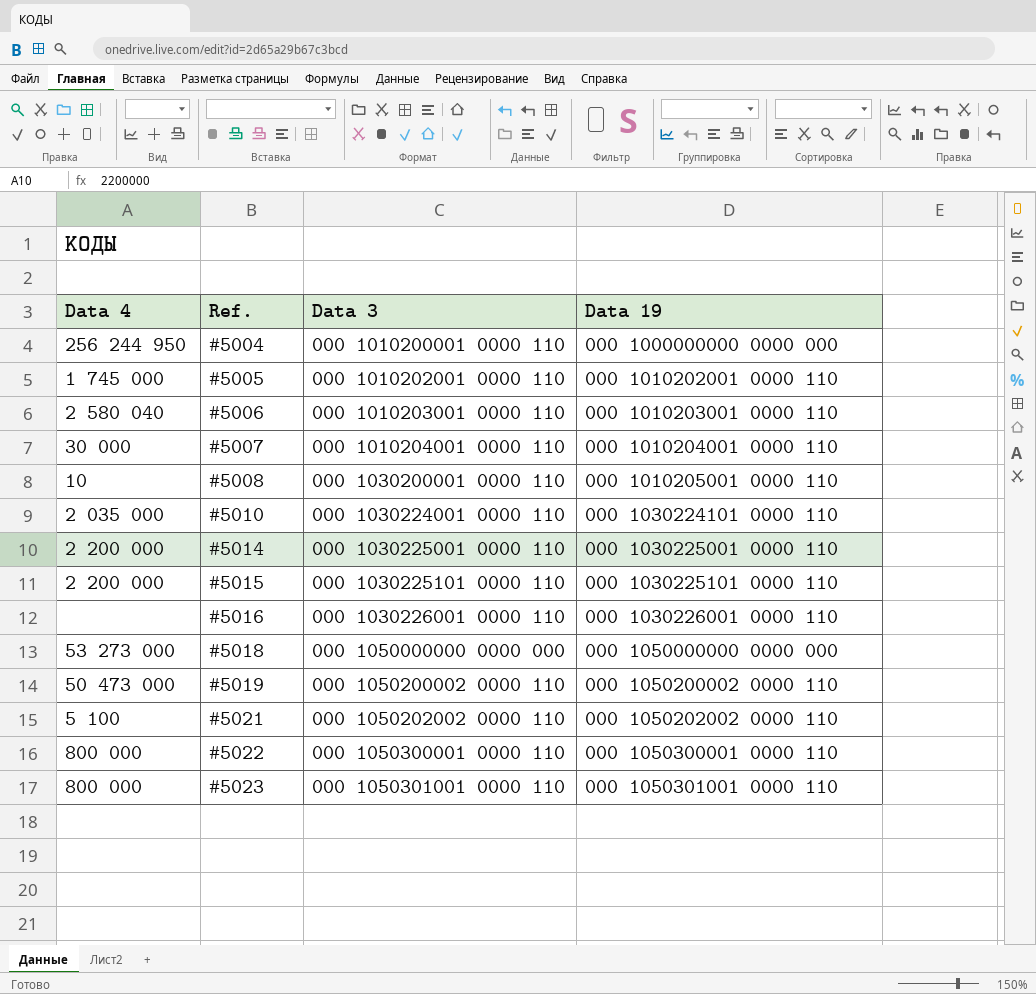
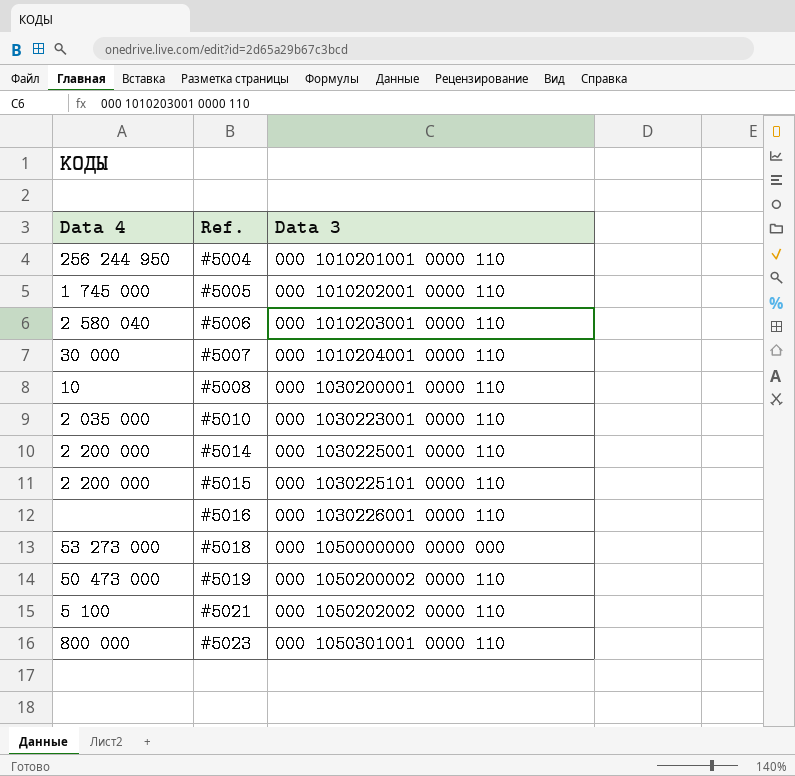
column Data 19 | position: 4 -> none
row #5022: 800 000 | 000 1050300001 0000 110 | 000 1050300001 0000 110 -> none
#5004 | Data 3: 000 1010200001 0000 110 -> 000 1010201001 0000 110
#5010 | Data 3: 000 1030224001 0000 110 -> 000 1030223001 0000 110

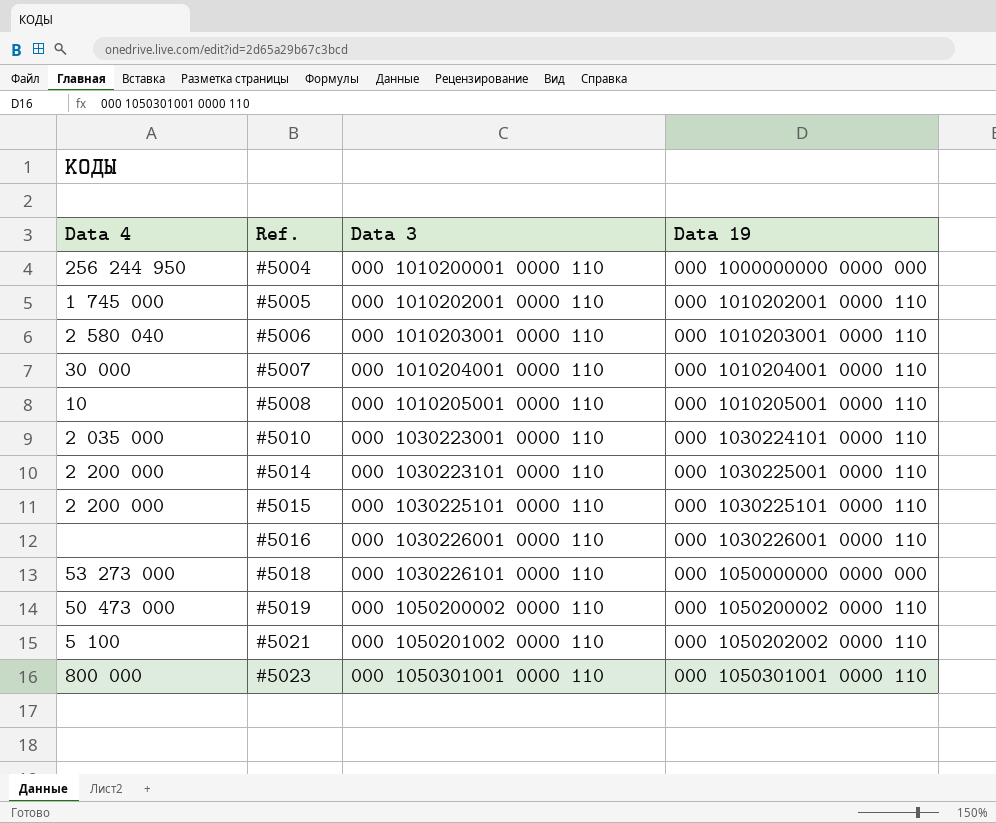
column Data 19 | position: none -> 4
#5004 | Data 3: 000 1010201001 0000 110 -> 000 1010200001 0000 110
#5008 | Data 3: 000 1030200001 0000 110 -> 000 1010205001 0000 110
#5014 | Data 3: 000 1030225001 0000 110 -> 000 1030223101 0000 110
#5018 | Data 3: 000 1050000000 0000 000 -> 000 1030226101 0000 110
#5021 | Data 3: 000 1050202002 0000 110 -> 000 1050201002 0000 110

